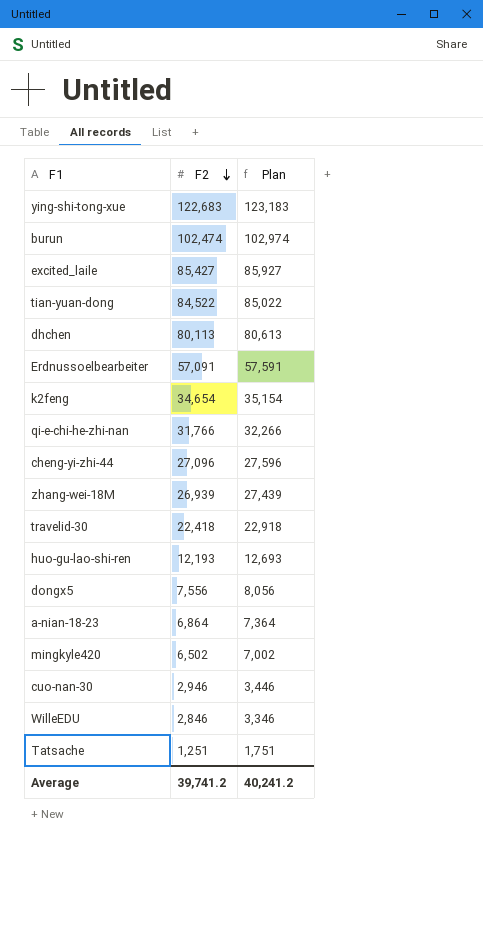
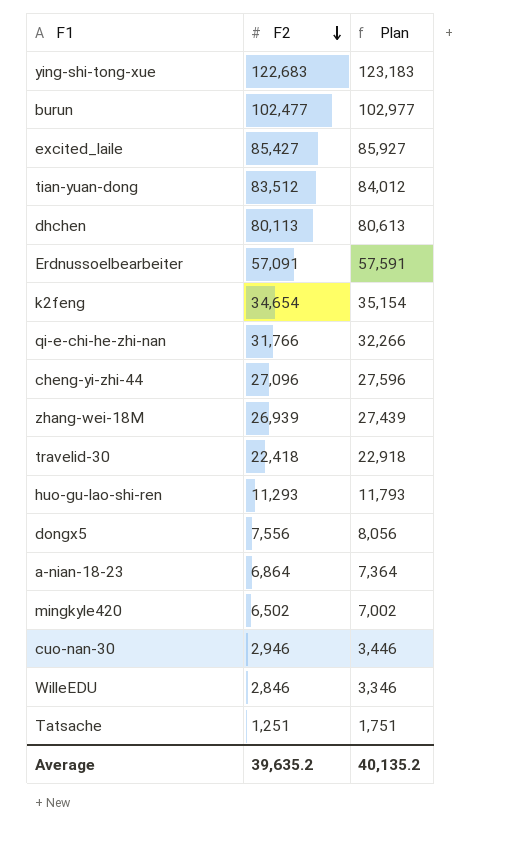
burun | F2: 102,474 -> 102,477
burun | Plan: 102,974 -> 102,977
tian-yuan-dong | F2: 84,522 -> 83,512
tian-yuan-dong | Plan: 85,022 -> 84,012
huo-gu-lao-shi-ren | F2: 12,193 -> 11,293
huo-gu-lao-shi-ren | Plan: 12,693 -> 11,793
Average | F2: 39,741.2 -> 39,635.2
Average | Plan: 40,241.2 -> 40,135.2

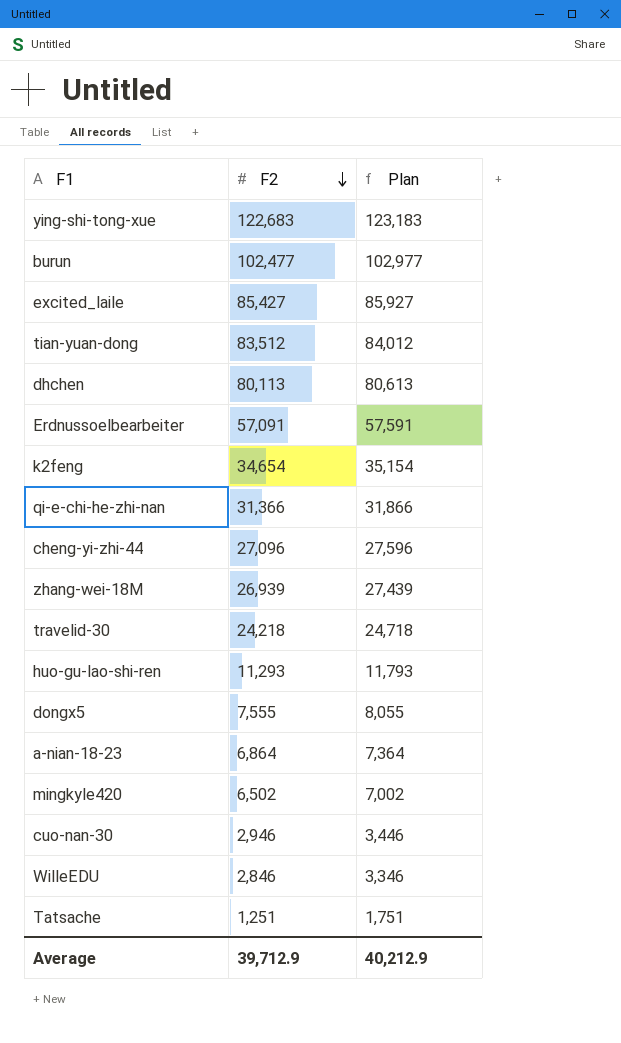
qi-e-chi-he-zhi-nan | F2: 31,766 -> 31,366
qi-e-chi-he-zhi-nan | Plan: 32,266 -> 31,866
travelid-30 | F2: 22,418 -> 24,218
travelid-30 | Plan: 22,918 -> 24,718
dongx5 | F2: 7,556 -> 7,555
dongx5 | Plan: 8,056 -> 8,055
Average | F2: 39,635.2 -> 39,712.9
Average | Plan: 40,135.2 -> 40,212.9

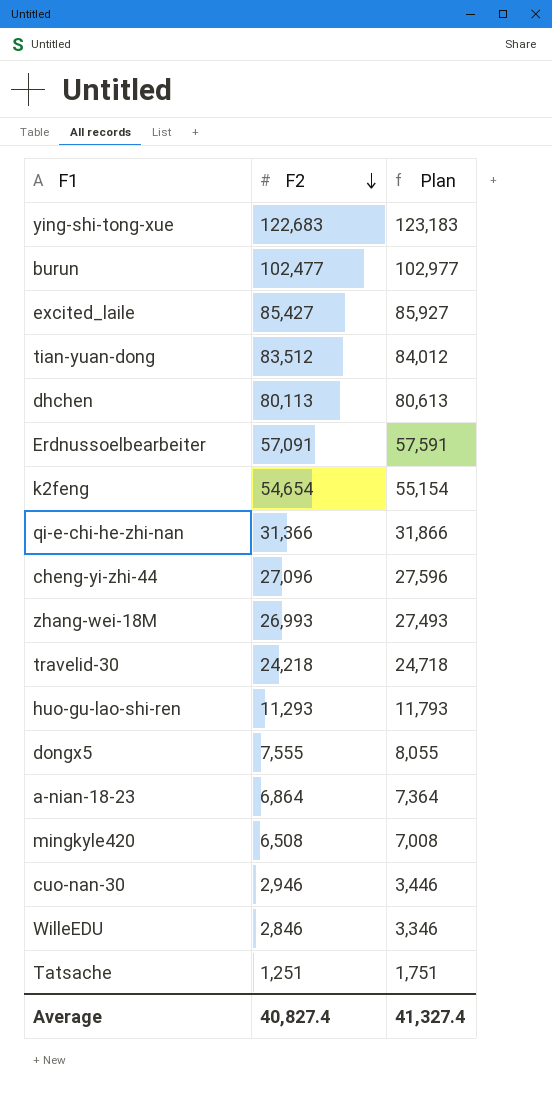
k2feng | F2: 34,654 -> 54,654
k2feng | Plan: 35,154 -> 55,154
zhang-wei-18M | F2: 26,939 -> 26,993
zhang-wei-18M | Plan: 27,439 -> 27,493
mingkyle420 | F2: 6,502 -> 6,508
mingkyle420 | Plan: 7,002 -> 7,008
Average | F2: 39,712.9 -> 40,827.4
Average | Plan: 40,212.9 -> 41,327.4

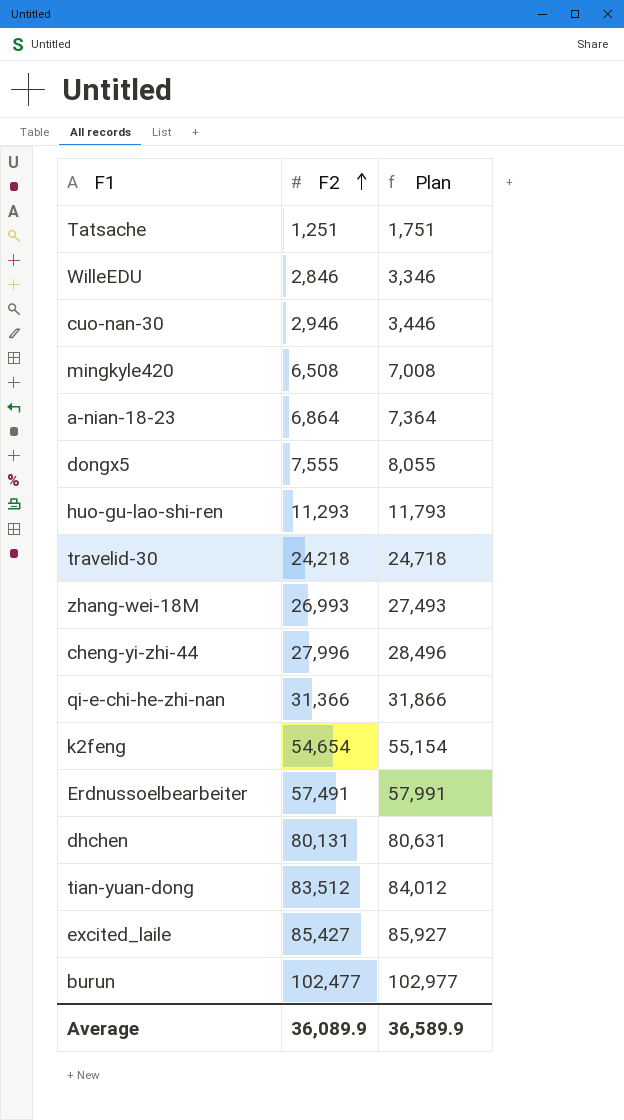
row order: F2 descending -> F2 ascending
row ying-shi-tong-xue: 122,683 | 123,183 -> none
cheng-yi-zhi-44 | F2: 27,096 -> 27,996
cheng-yi-zhi-44 | Plan: 27,596 -> 28,496
Erdnussoelbearbeiter | F2: 57,091 -> 57,491
Erdnussoelbearbeiter | Plan: 57,591 -> 57,991
dhchen | F2: 80,113 -> 80,131
dhchen | Plan: 80,613 -> 80,631
Average | F2: 40,827.4 -> 36,089.9
Average | Plan: 41,327.4 -> 36,589.9

